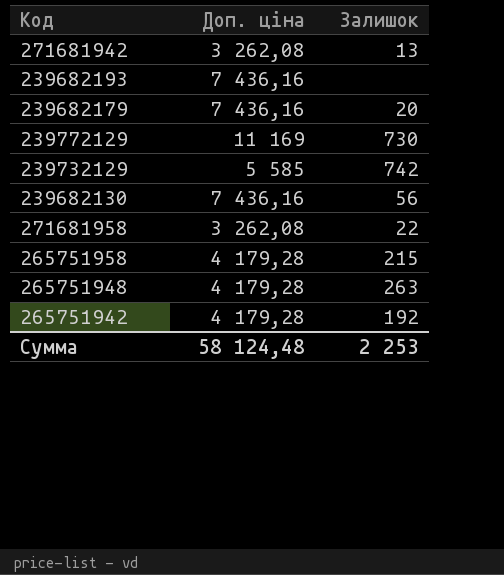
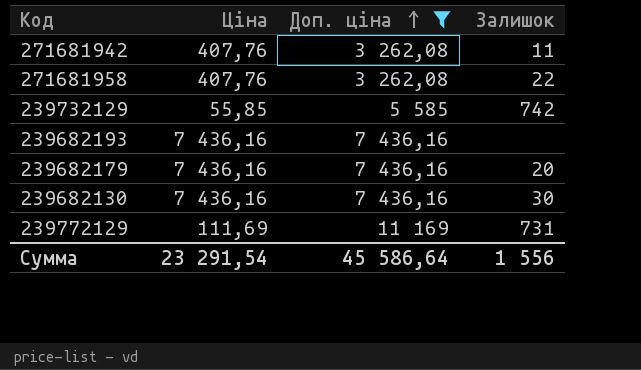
filter: none -> Доп. ціна != 4 179,28
row order: none -> Доп. ціна ascending
column Ціна | position: none -> 2
271681942 | Залишок: 13 -> 11
239682130 | Залишок: 56 -> 30
239772129 | Залишок: 730 -> 731
Сумма | Доп. ціна: 58 124,48 -> 45 586,64
Сумма | Залишок: 2 253 -> 1 556

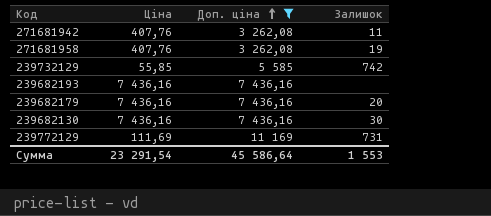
271681958 | Залишок: 22 -> 19
Сумма | Залишок: 1 556 -> 1 553

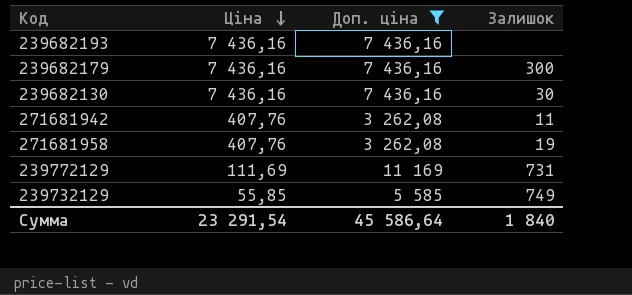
row order: Доп. ціна ascending -> Ціна descending
239682179 | Залишок: 20 -> 300
239732129 | Залишок: 742 -> 749
Сумма | Залишок: 1 553 -> 1 840

